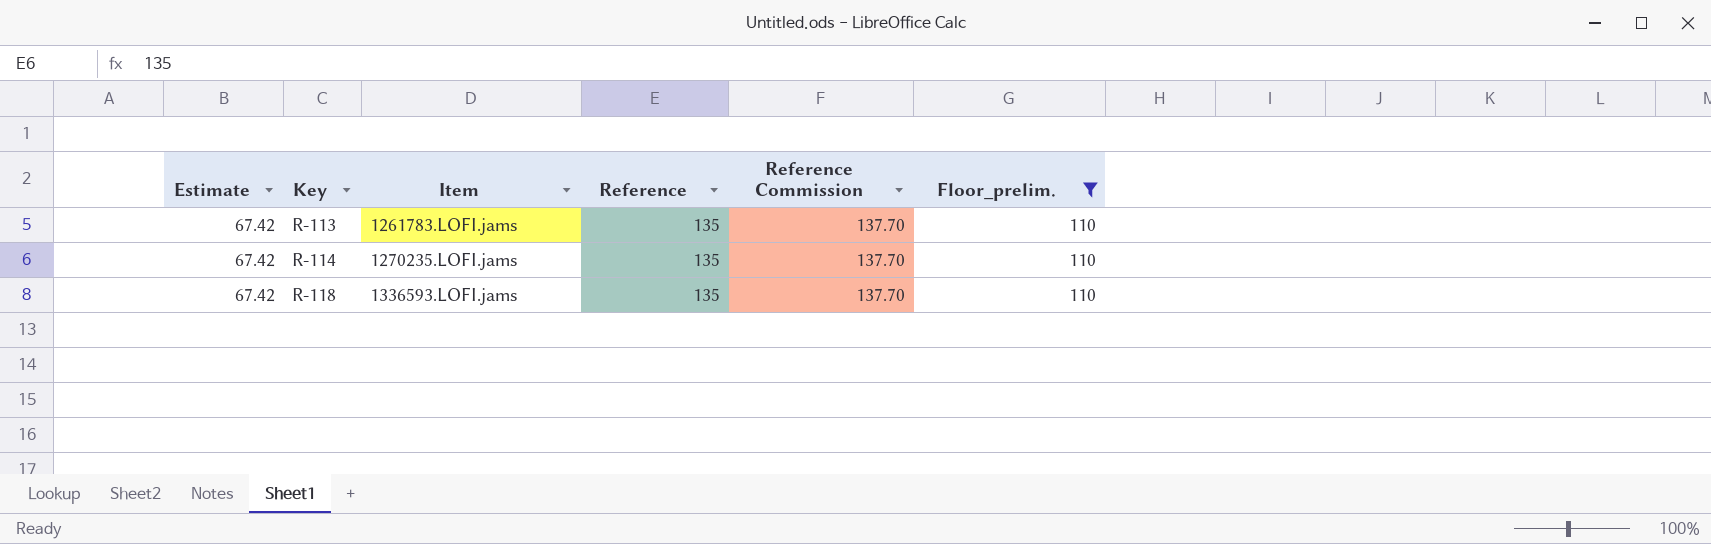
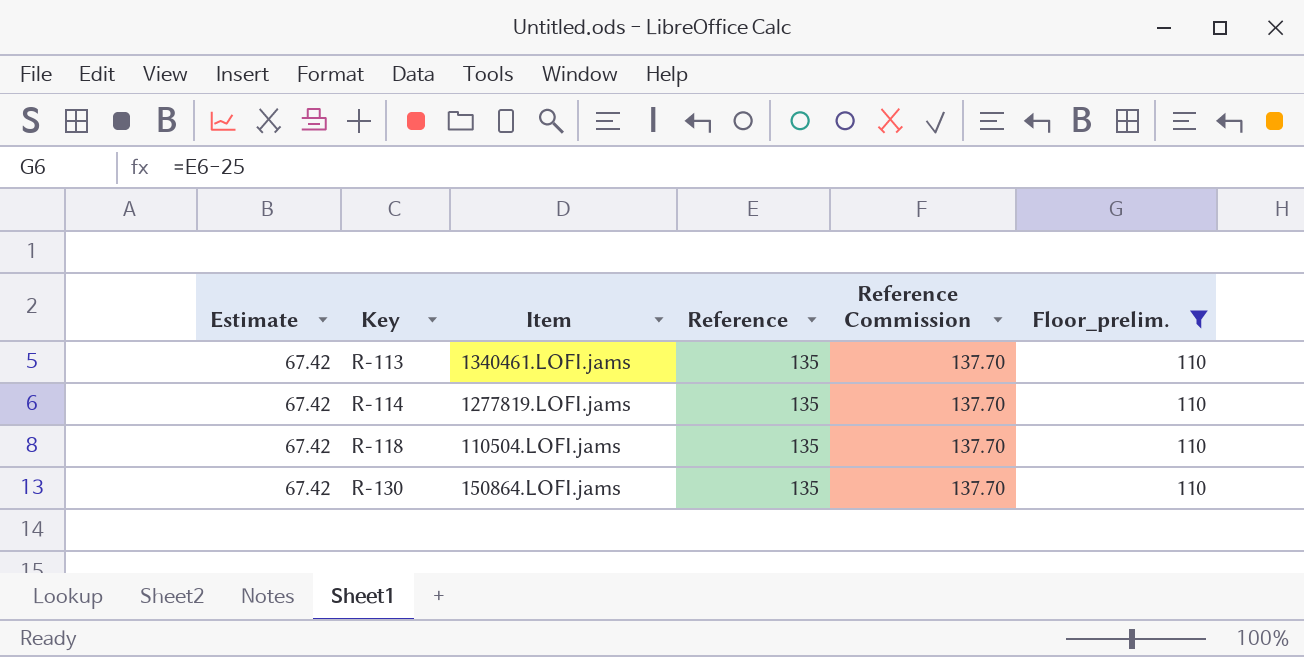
R-113 | Item: 1261783.LOFI.jams -> 1340461.LOFI.jams
R-114 | Item: 1270235.LOFI.jams -> 1277819.LOFI.jams
R-118 | Item: 1336593.LOFI.jams -> 110504.LOFI.jams
row R-130: none -> 67.42 | 150864.LOFI.jams | 135 | 137.70 | 110

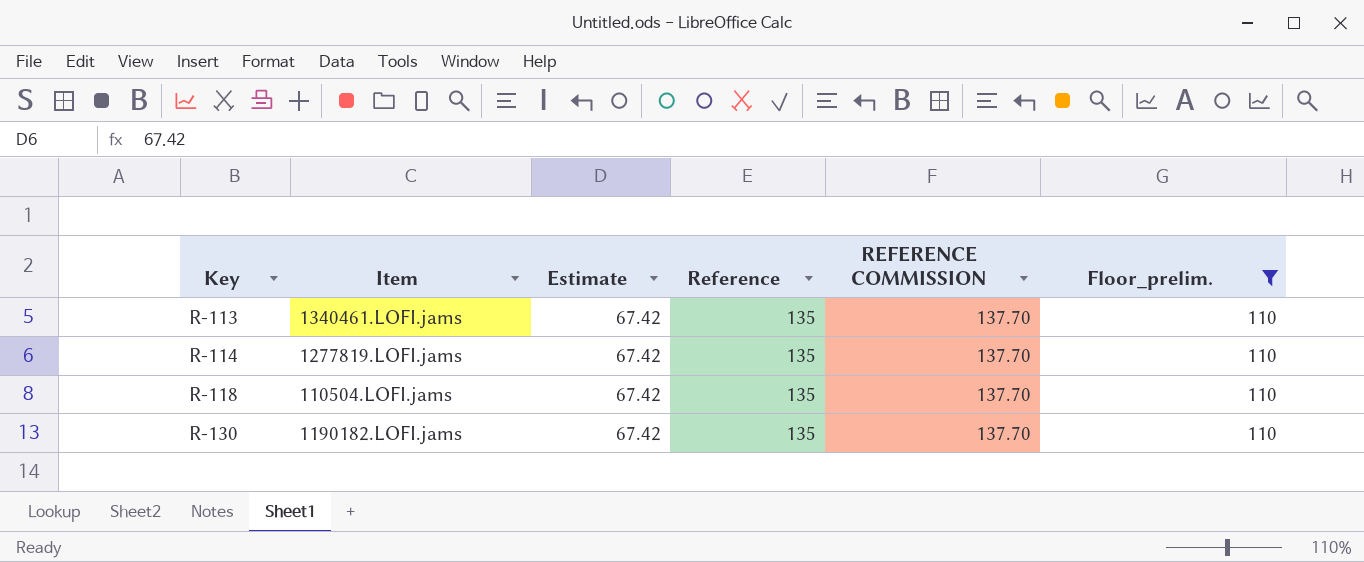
column Estimate | position: 1 -> 3
column name: Reference Commission -> REFERENCE COMMISSION
R-130 | Item: 150864.LOFI.jams -> 1190182.LOFI.jams

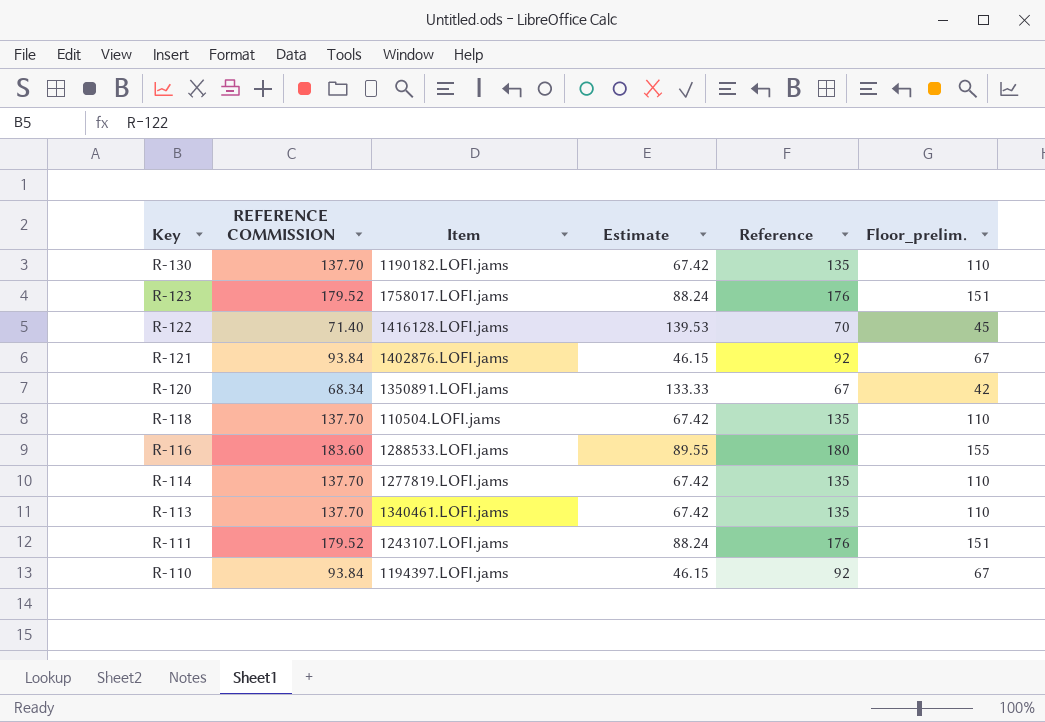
filter: Floor_prelim. = 110 -> none
row order: Key ascending -> Key descending
column REFERENCE COMMISSION | position: 5 -> 2

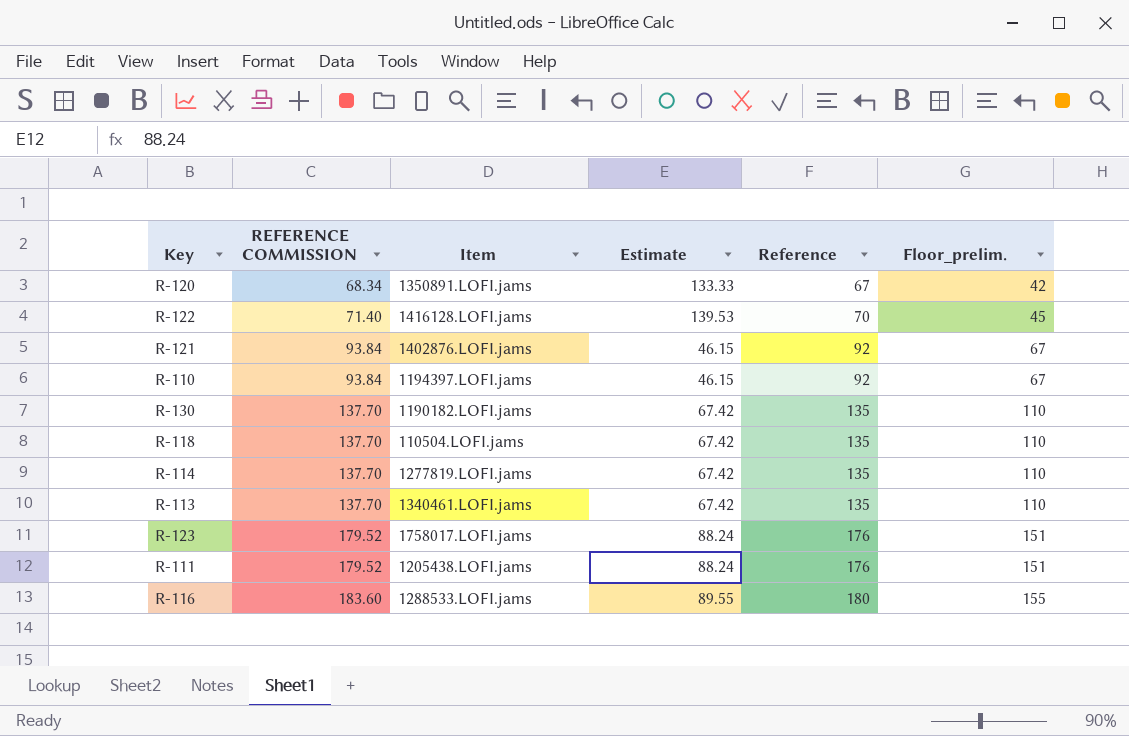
row order: Key descending -> REFERENCE COMMISSION ascending
R-111 | Item: 1243107.LOFI.jams -> 1205438.LOFI.jams

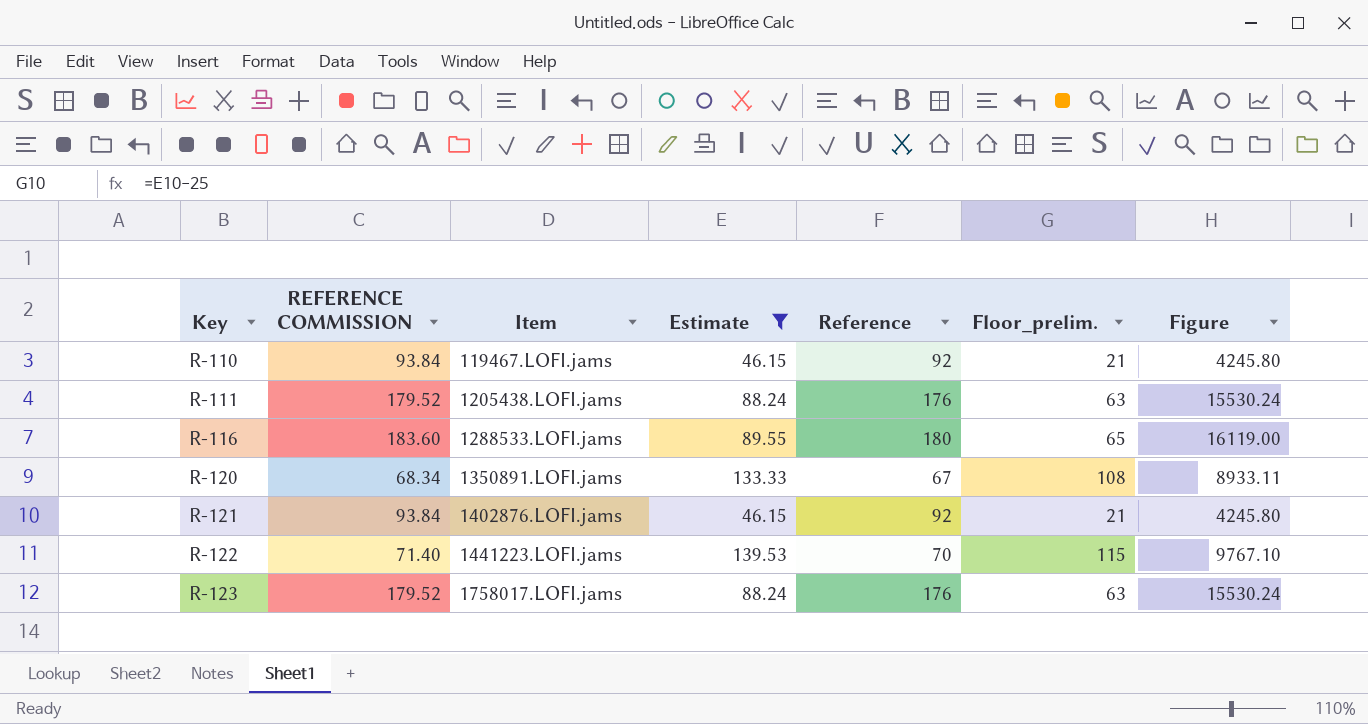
filter: none -> Estimate != 67.42
row order: REFERENCE COMMISSION ascending -> Key ascending
column Floor_prelim. | formula: [Reference] - 25 -> [Estimate] - 25
column Figure | formula: none -> [Estimate] * [Reference]
R-110 | Item: 1194397.LOFI.jams -> 119467.LOFI.jams
R-122 | Item: 1416128.LOFI.jams -> 1441223.LOFI.jams

